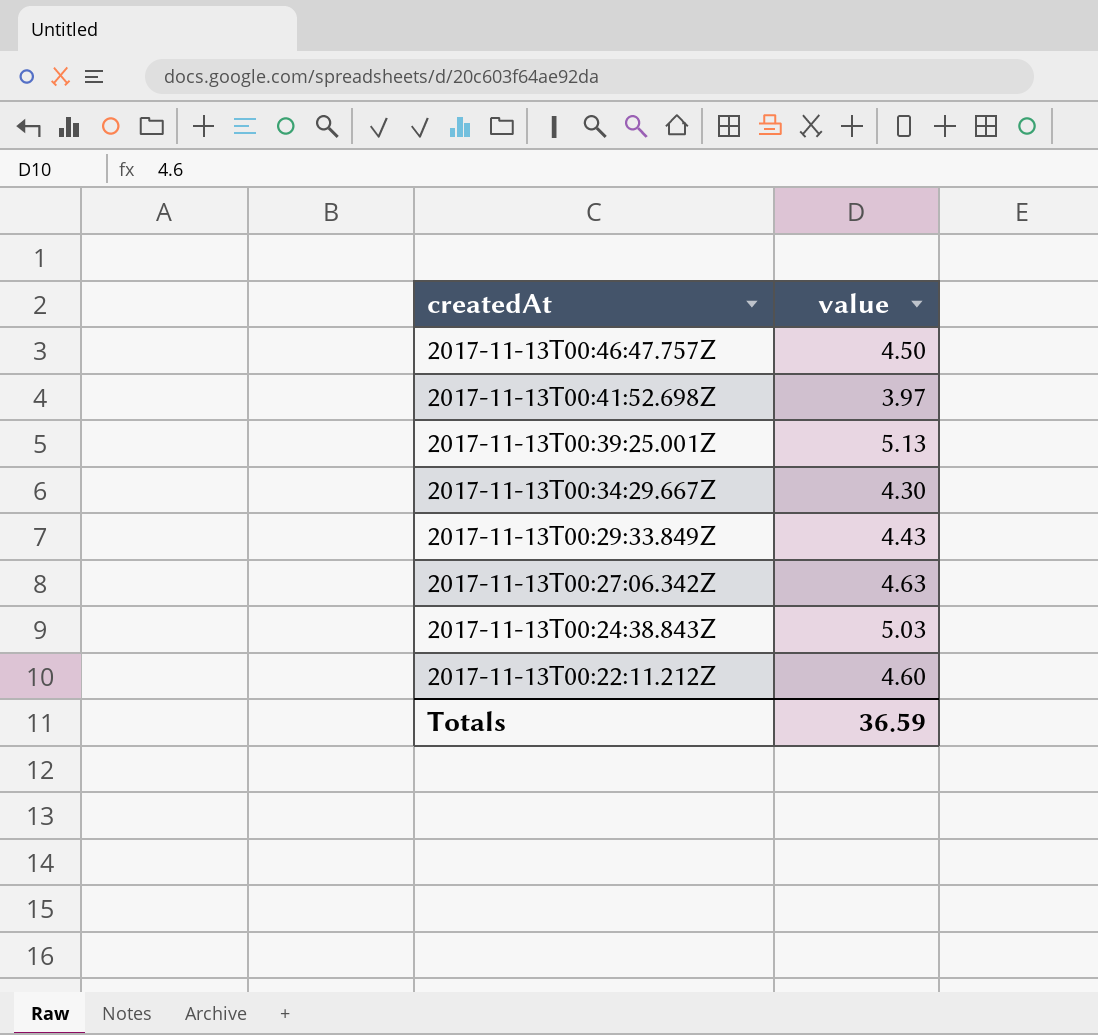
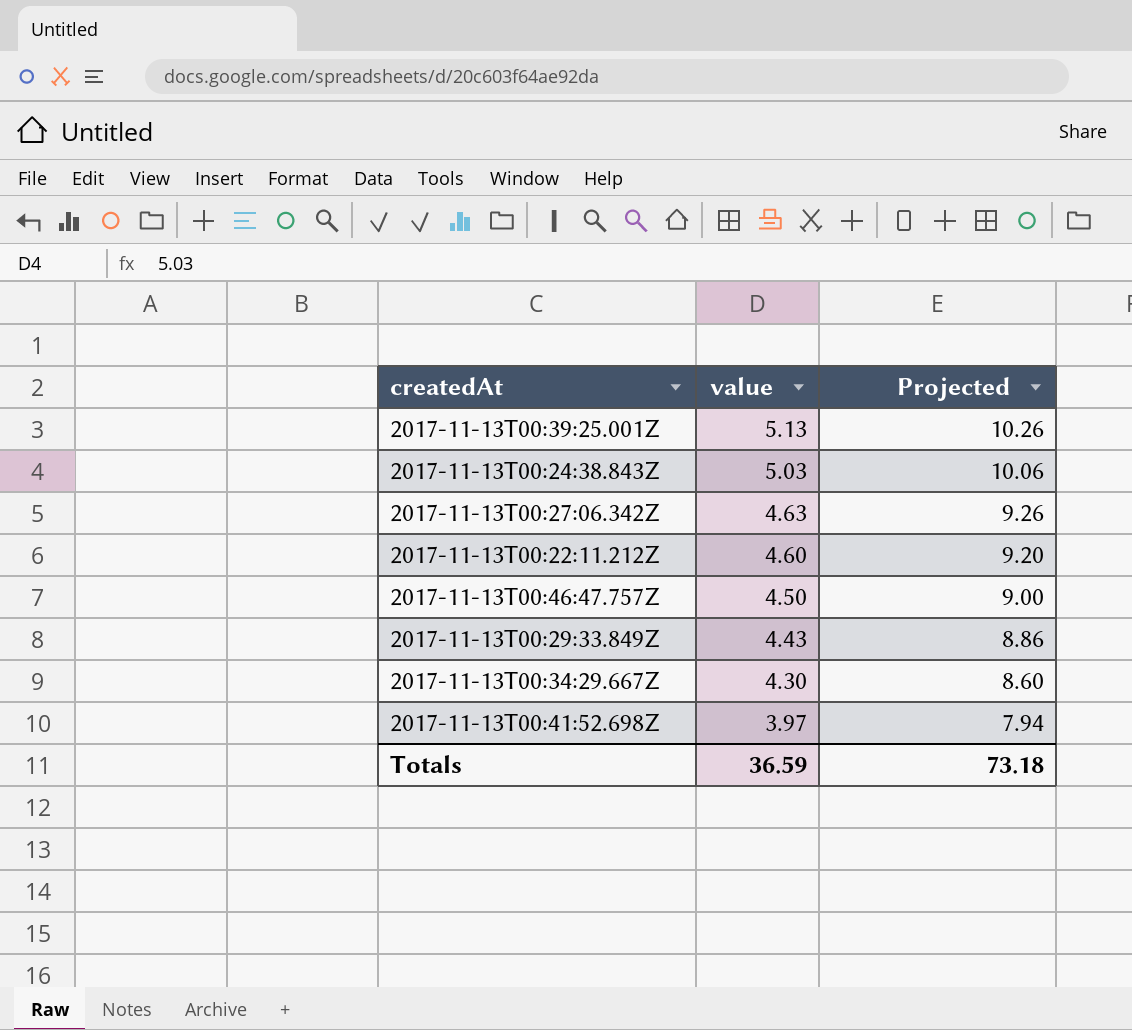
row order: createdAt descending -> value descending
column Projected | formula: none -> [value] * 2

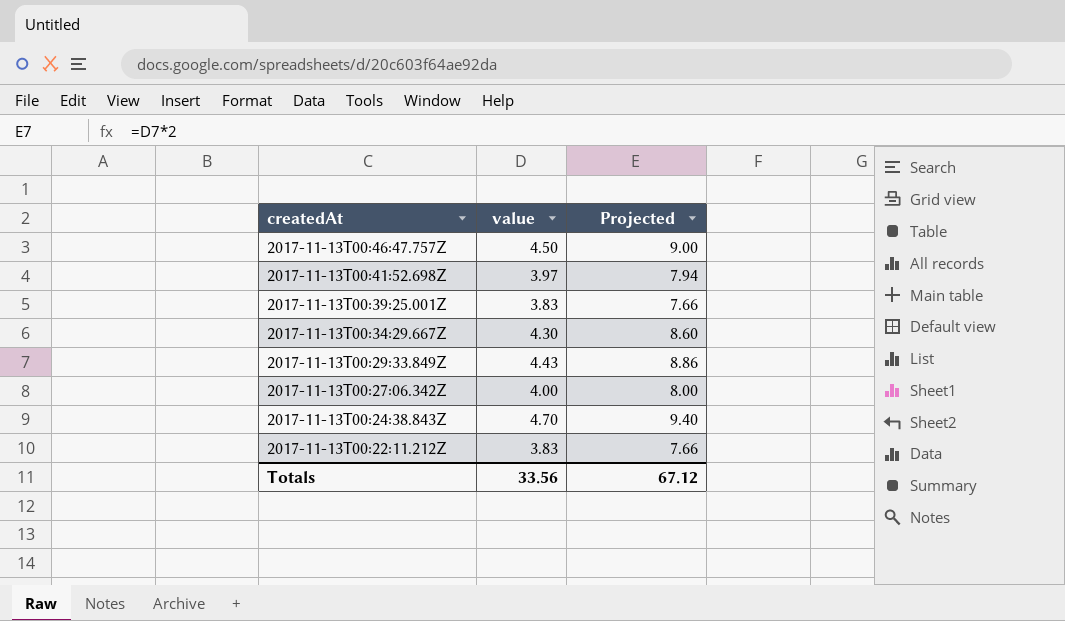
row order: value descending -> createdAt descending
2017-11-13T00:39:25.001Z | value: 5.13 -> 3.83
2017-11-13T00:39:25.001Z | Projected: 10.26 -> 7.66
2017-11-13T00:27:06.342Z | value: 4.63 -> 4.00
2017-11-13T00:27:06.342Z | Projected: 9.26 -> 8.00
2017-11-13T00:24:38.843Z | value: 5.03 -> 4.70
2017-11-13T00:24:38.843Z | Projected: 10.06 -> 9.40
2017-11-13T00:22:11.212Z | value: 4.60 -> 3.83
2017-11-13T00:22:11.212Z | Projected: 9.20 -> 7.66
Totals | value: 36.59 -> 33.56
Totals | Projected: 73.18 -> 67.12

